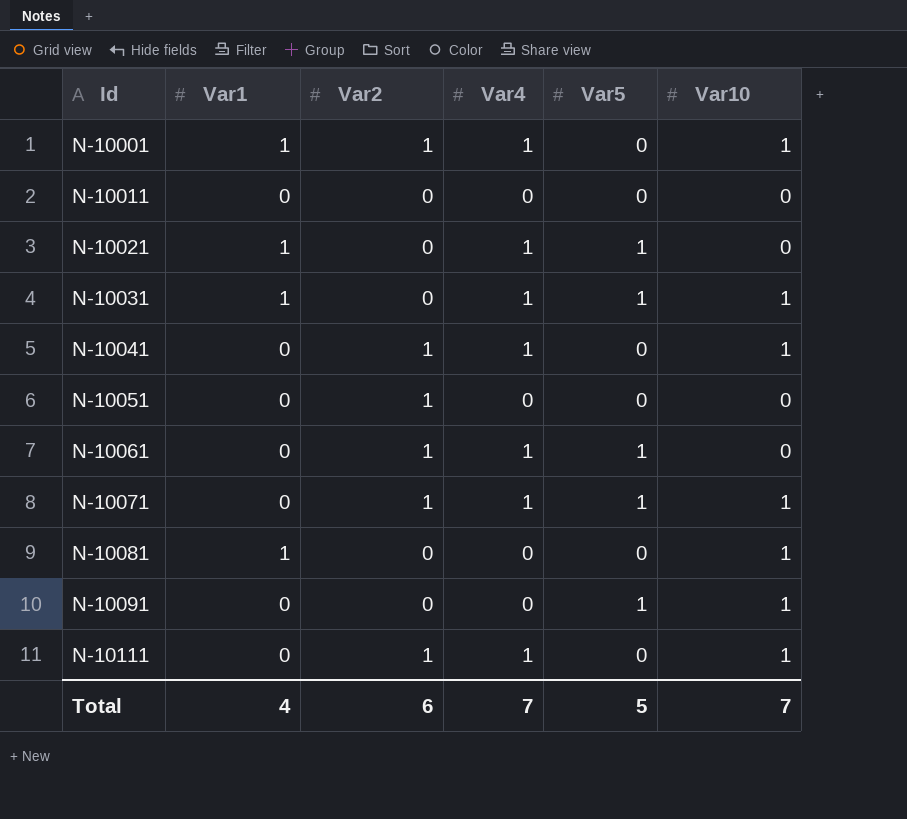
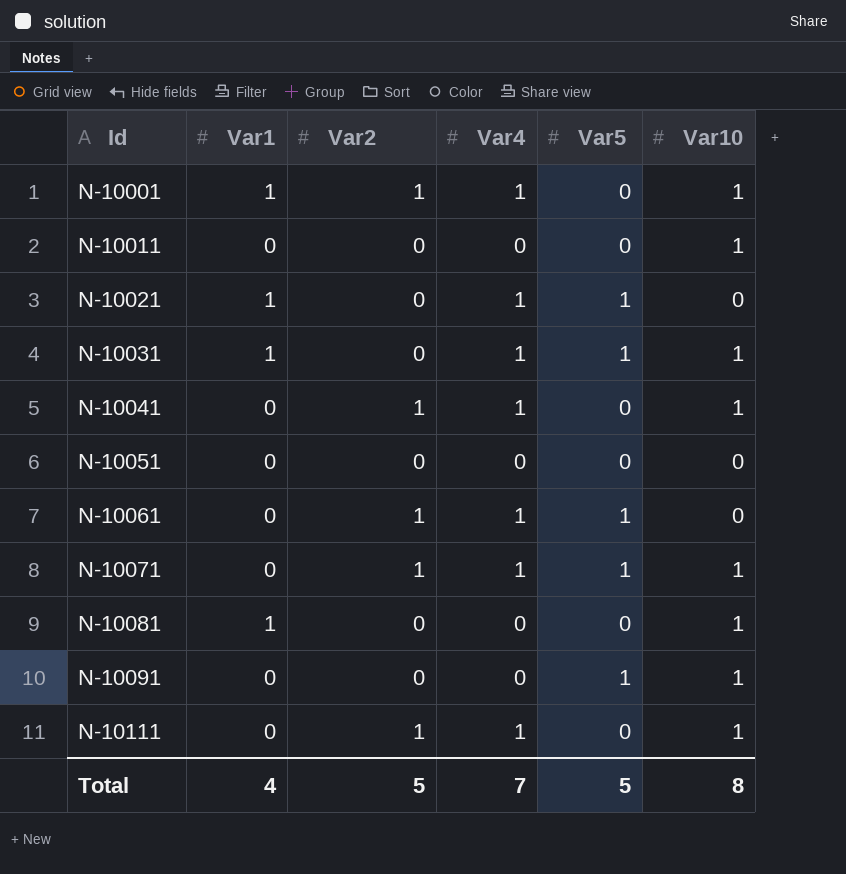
N-10011 | Var10: 0 -> 1
N-10051 | Var2: 1 -> 0
Total | Var2: 6 -> 5
Total | Var10: 7 -> 8

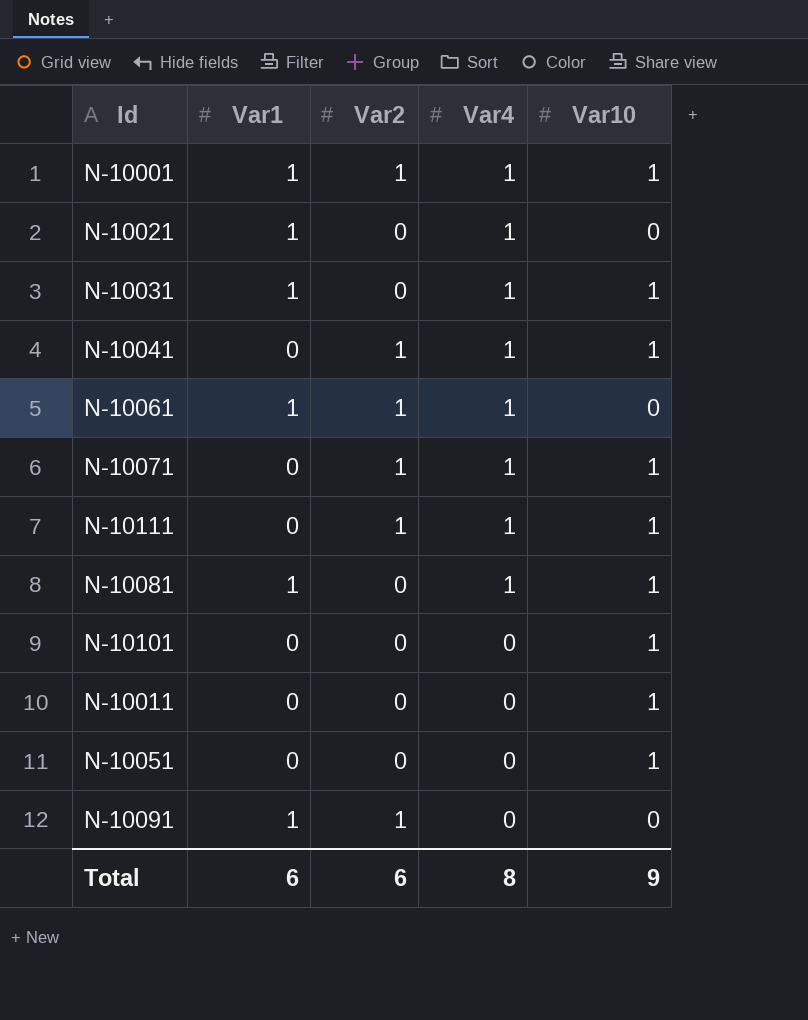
row order: Id ascending -> Var4 descending
column Var5 | position: 5 -> none
N-10061 | Var1: 0 -> 1
N-10081 | Var4: 0 -> 1
row N-10101: none -> 0 | 0 | 0 | 1
N-10051 | Var10: 0 -> 1
N-10091 | Var1: 0 -> 1
N-10091 | Var2: 0 -> 1
N-10091 | Var10: 1 -> 0
Total | Var1: 4 -> 6
Total | Var2: 5 -> 6
Total | Var4: 7 -> 8
Total | Var10: 8 -> 9

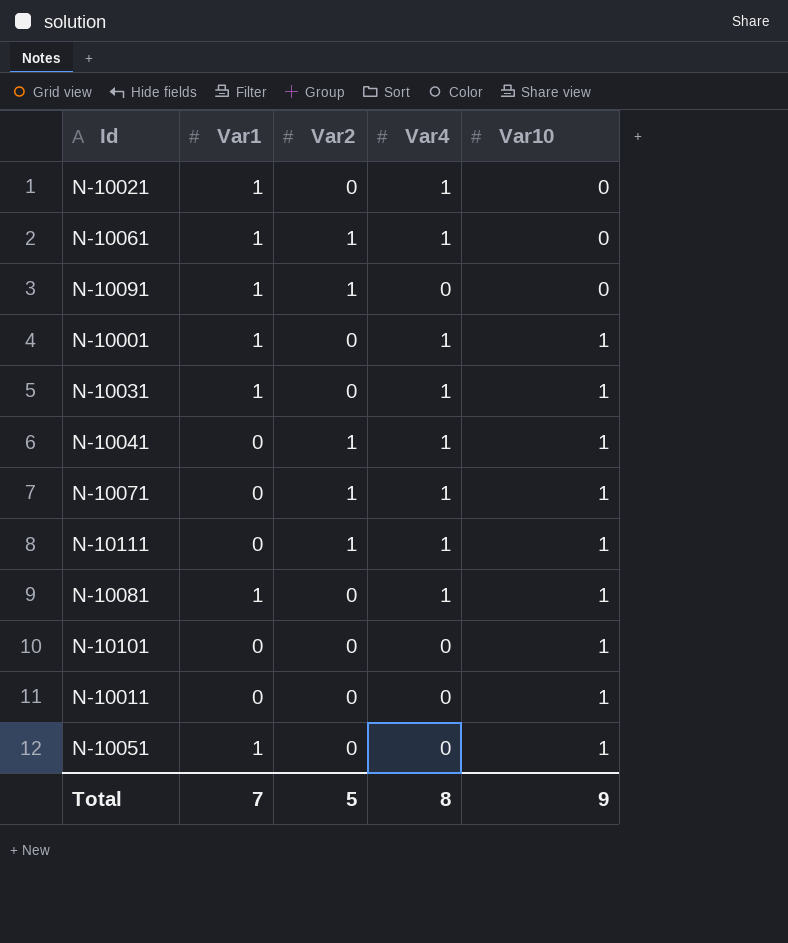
row order: Var4 descending -> Var10 ascending
N-10001 | Var2: 1 -> 0
N-10051 | Var1: 0 -> 1
Total | Var1: 6 -> 7
Total | Var2: 6 -> 5

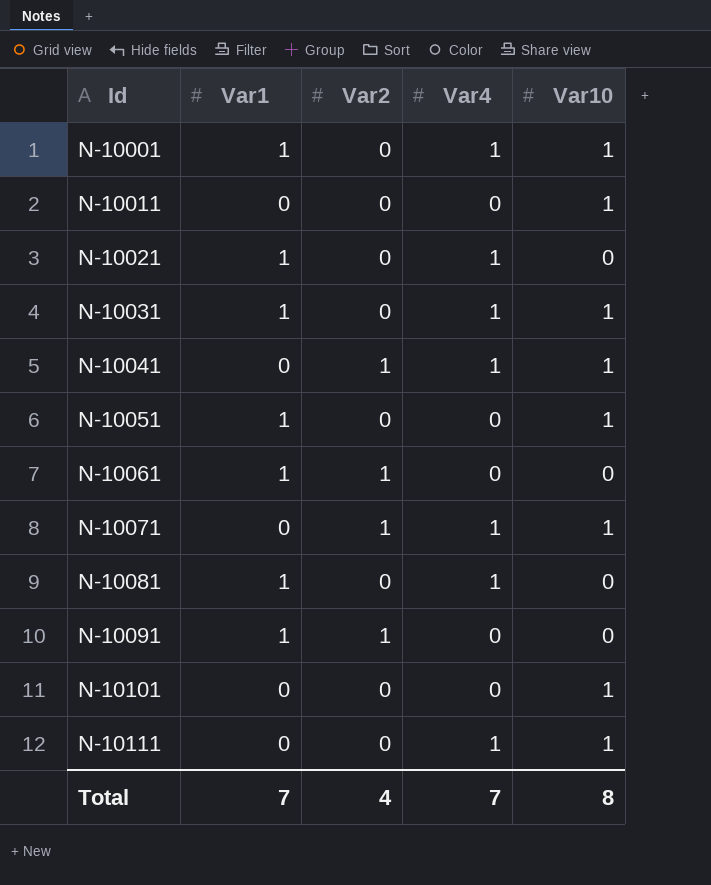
row order: Var10 ascending -> Id ascending
N-10061 | Var4: 1 -> 0
N-10081 | Var10: 1 -> 0
N-10111 | Var2: 1 -> 0
Total | Var2: 5 -> 4
Total | Var4: 8 -> 7
Total | Var10: 9 -> 8

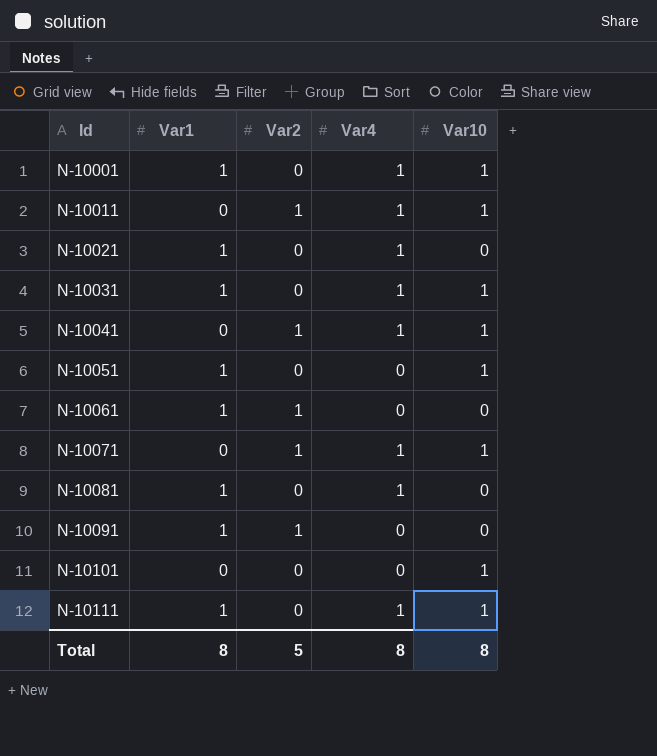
N-10011 | Var2: 0 -> 1
N-10011 | Var4: 0 -> 1
N-10111 | Var1: 0 -> 1
Total | Var1: 7 -> 8
Total | Var2: 4 -> 5
Total | Var4: 7 -> 8

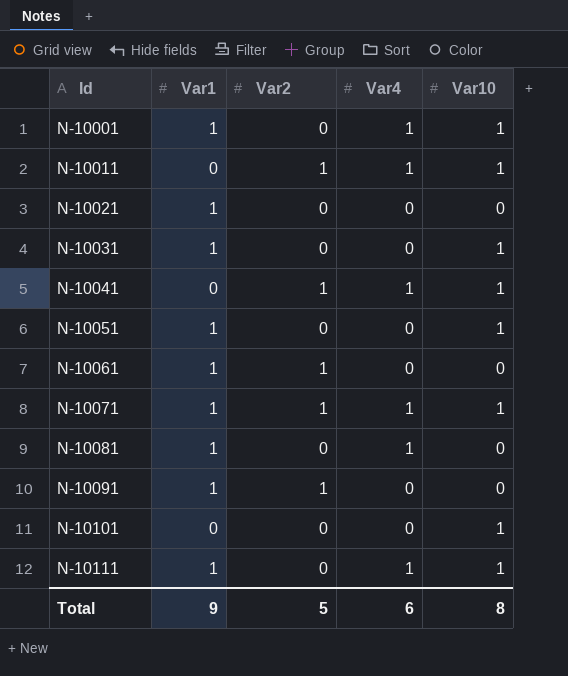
N-10021 | Var4: 1 -> 0
N-10031 | Var4: 1 -> 0
N-10071 | Var1: 0 -> 1
Total | Var1: 8 -> 9
Total | Var4: 8 -> 6

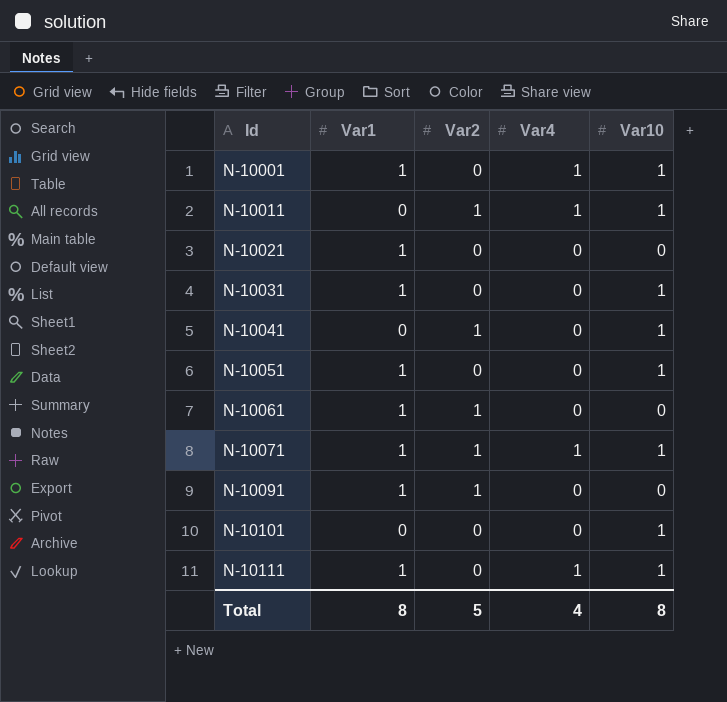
row N-10081: 1 | 0 | 1 | 0 -> none
N-10041 | Var4: 1 -> 0
Total | Var1: 9 -> 8
Total | Var4: 6 -> 4

